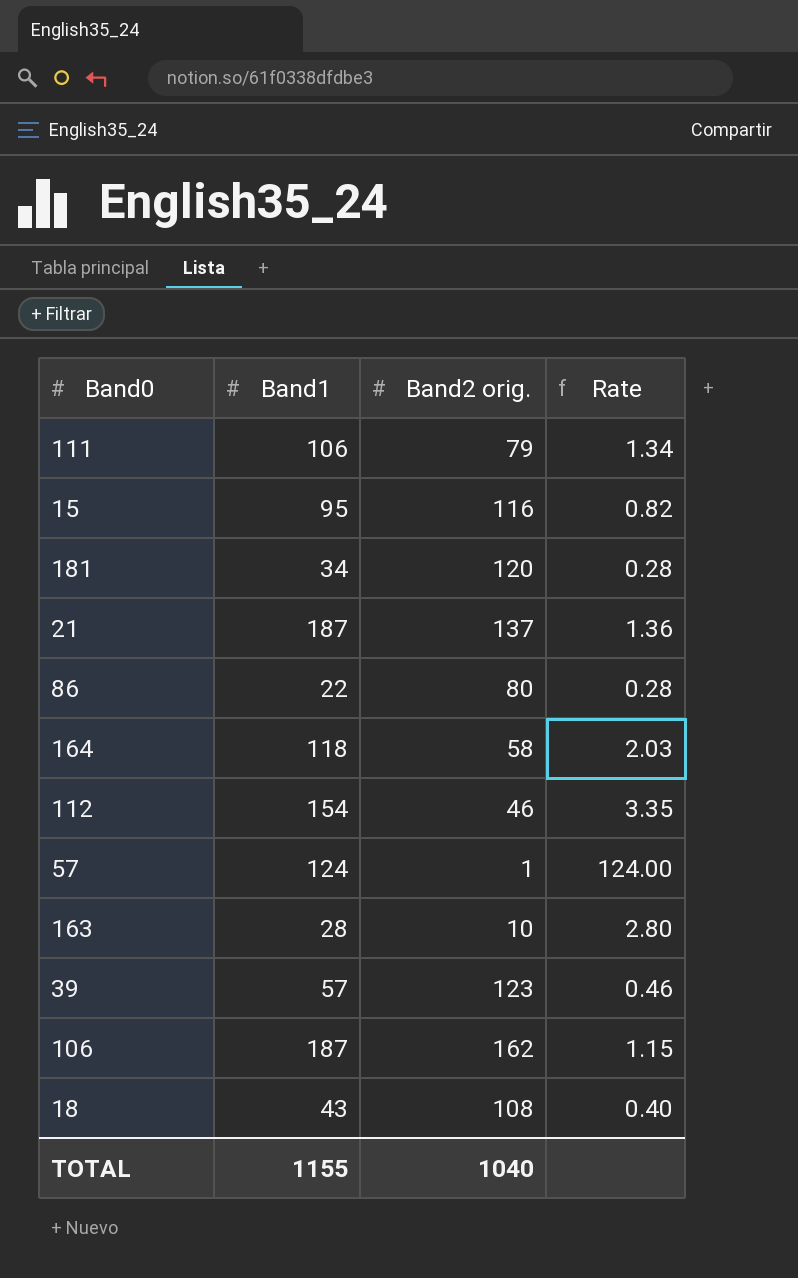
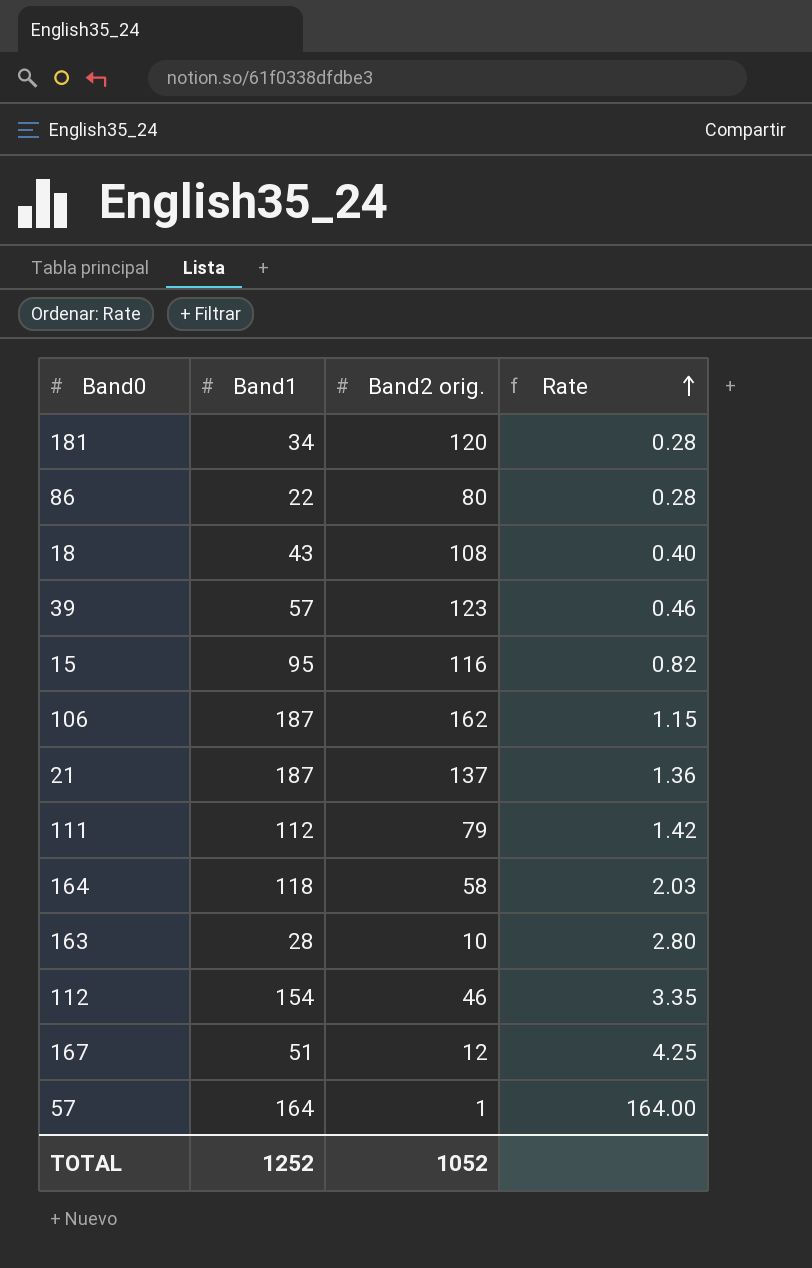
row order: none -> Rate ascending
111 | Band1: 106 -> 112
111 | Rate: 1.34 -> 1.42
row 167: none -> 51 | 12 | 4.25
57 | Band1: 124 -> 164
57 | Rate: 124.00 -> 164.00
TOTAL | Band1: 1155 -> 1252
TOTAL | Band2 orig.: 1040 -> 1052

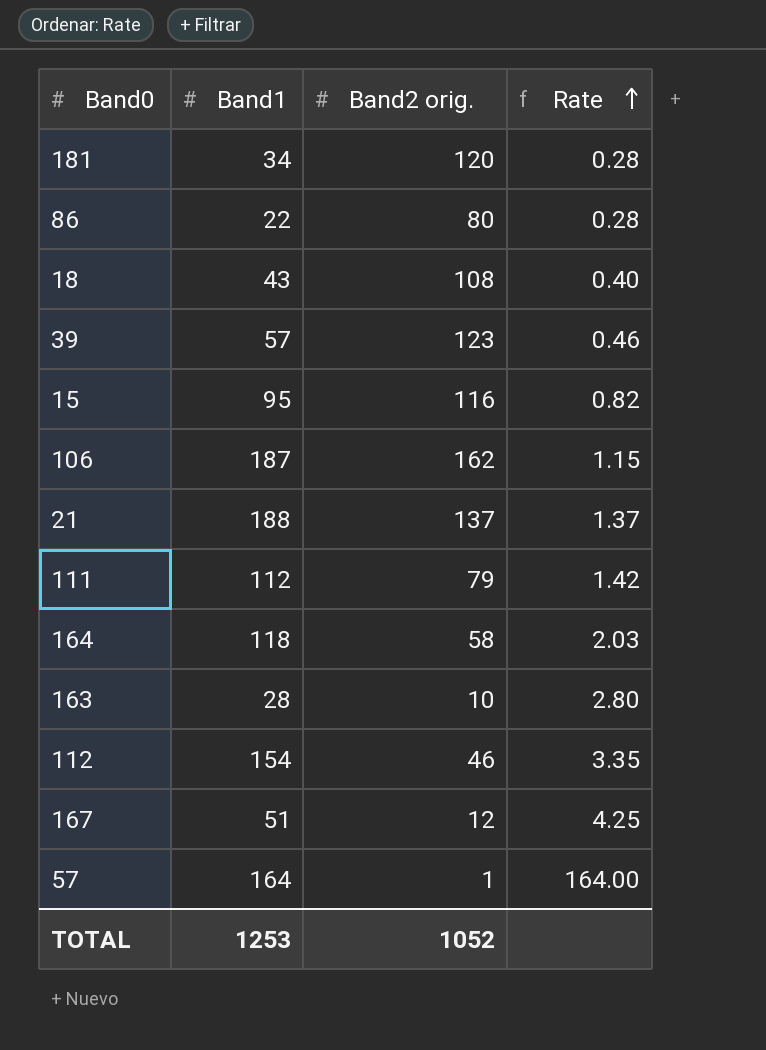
21 | Band1: 187 -> 188
21 | Rate: 1.36 -> 1.37
TOTAL | Band1: 1252 -> 1253

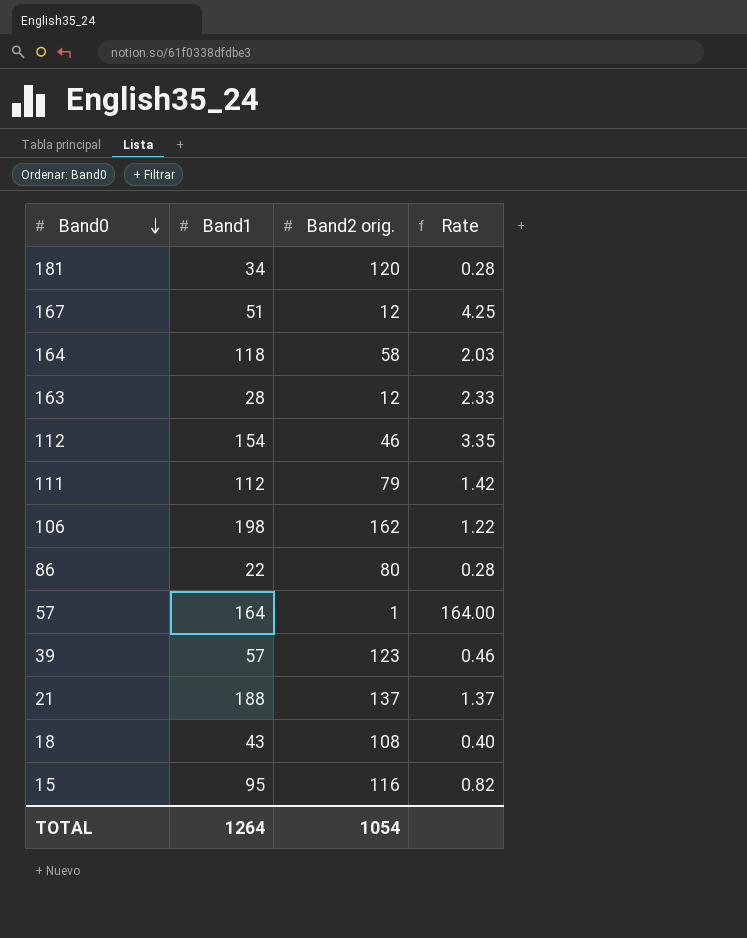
row order: Rate ascending -> Band0 descending
163 | Band2 orig.: 10 -> 12
163 | Rate: 2.80 -> 2.33
106 | Band1: 187 -> 198
106 | Rate: 1.15 -> 1.22
TOTAL | Band1: 1253 -> 1264
TOTAL | Band2 orig.: 1052 -> 1054

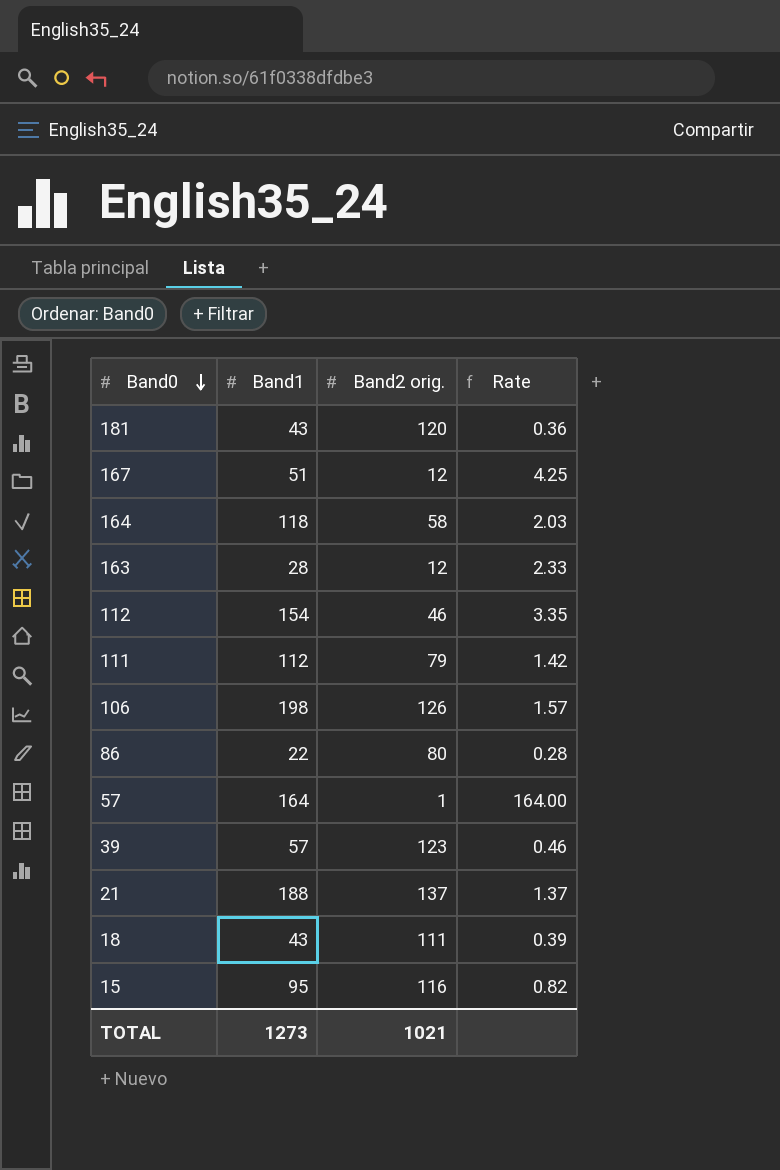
181 | Band1: 34 -> 43
181 | Rate: 0.28 -> 0.36
106 | Band2 orig.: 162 -> 126
106 | Rate: 1.22 -> 1.57
18 | Band2 orig.: 108 -> 111
18 | Rate: 0.40 -> 0.39
TOTAL | Band1: 1264 -> 1273
TOTAL | Band2 orig.: 1054 -> 1021

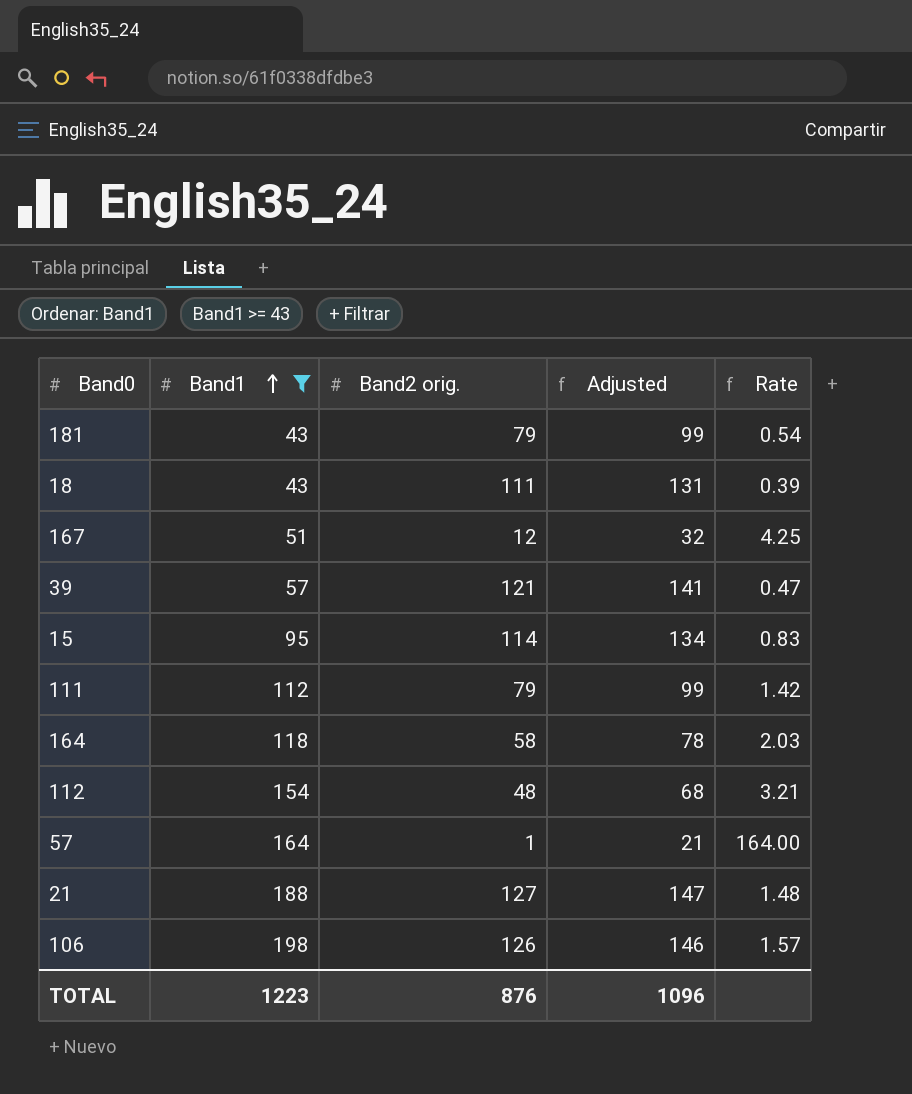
filter: none -> Band1 >= 43
row order: Band0 descending -> Band1 ascending
column Adjusted | formula: none -> [Band2 orig.] + 20
181 | Band2 orig.: 120 -> 79
181 | Rate: 0.36 -> 0.54
39 | Band2 orig.: 123 -> 121
39 | Rate: 0.46 -> 0.47
15 | Band2 orig.: 116 -> 114
15 | Rate: 0.82 -> 0.83
112 | Band2 orig.: 46 -> 48
112 | Rate: 3.35 -> 3.21
21 | Band2 orig.: 137 -> 127
21 | Rate: 1.37 -> 1.48
TOTAL | Band1: 1273 -> 1223
TOTAL | Band2 orig.: 1021 -> 876

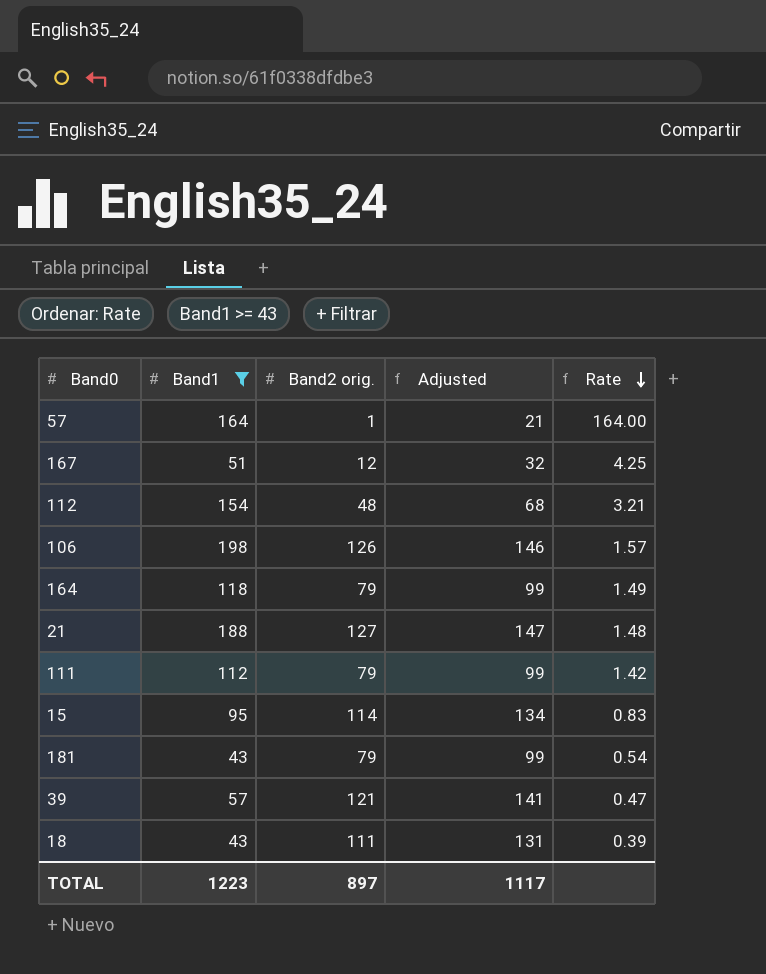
row order: Band1 ascending -> Rate descending
164 | Band2 orig.: 58 -> 79
164 | Adjusted: 78 -> 99
164 | Rate: 2.03 -> 1.49
TOTAL | Band2 orig.: 876 -> 897
TOTAL | Adjusted: 1096 -> 1117

